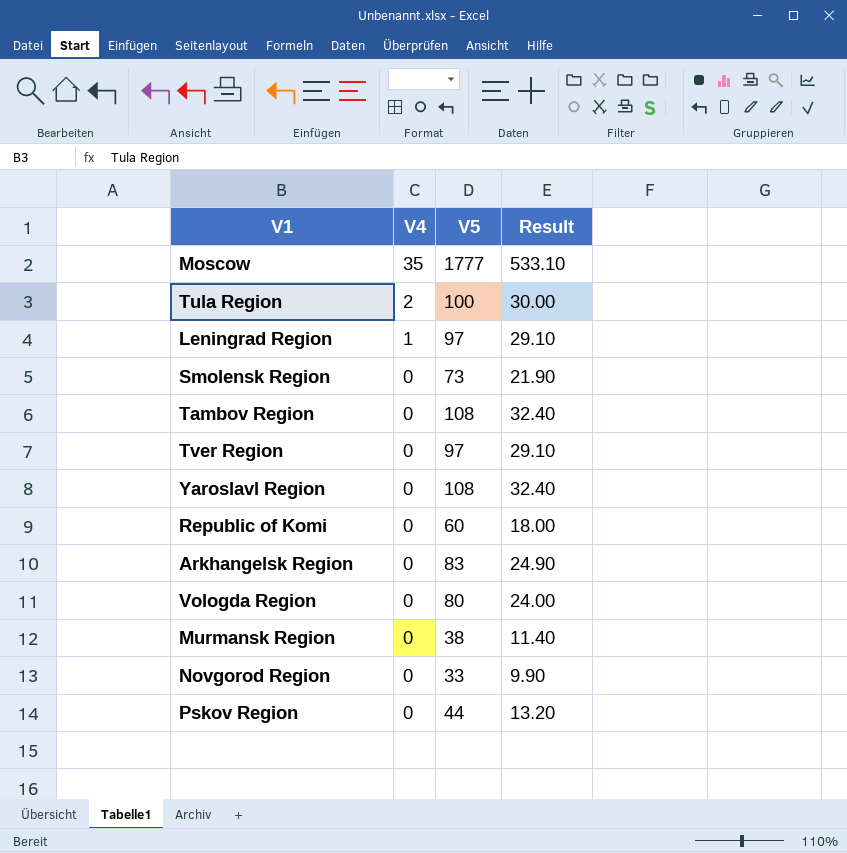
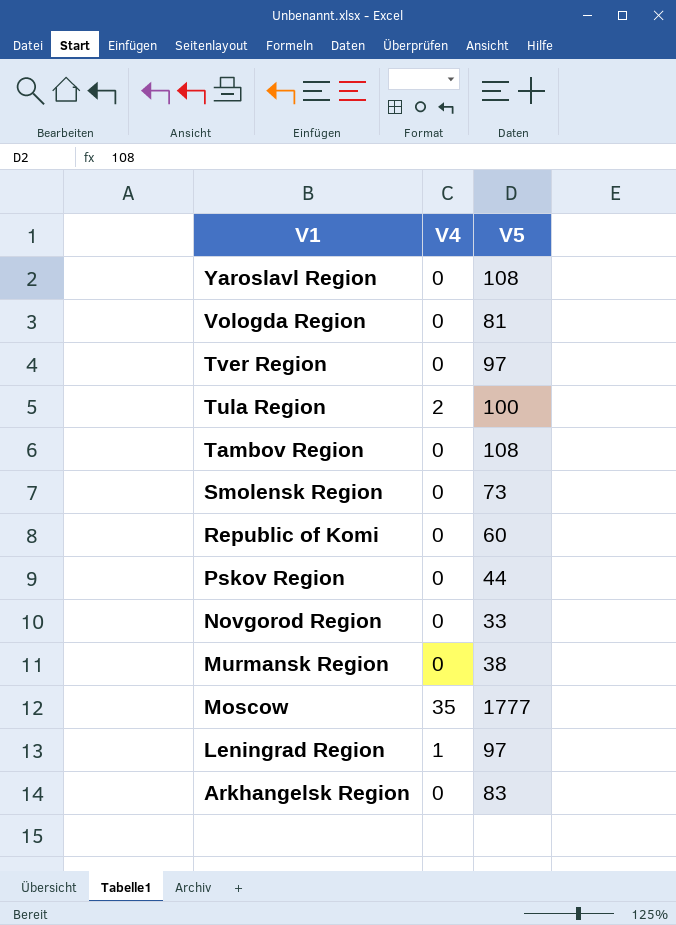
row order: V4 descending -> V1 descending
column Result | formula: [V5] * 0.3 -> none
Vologda Region | V5: 80 -> 81

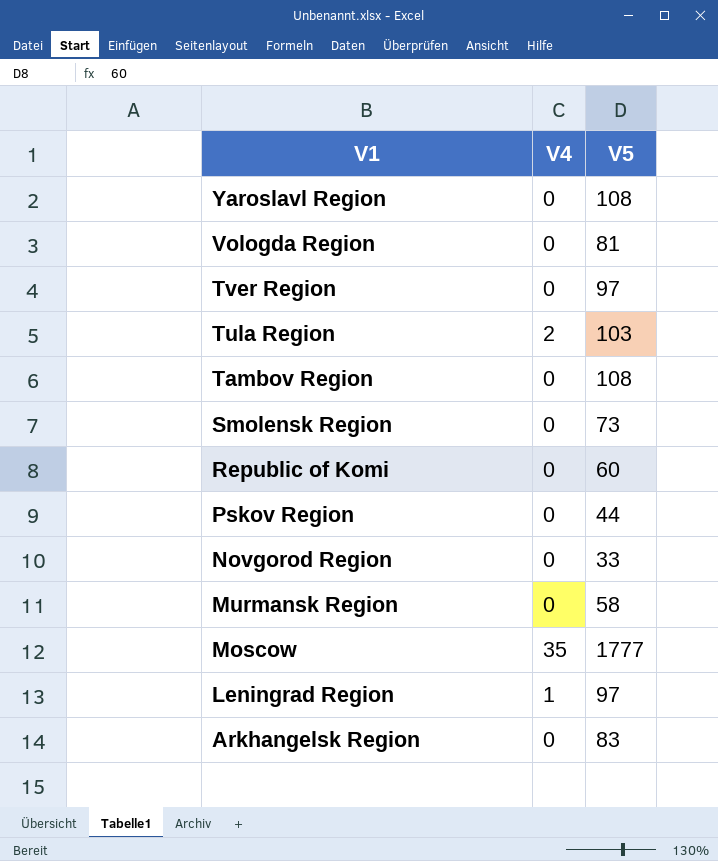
Tula Region | V5: 100 -> 103
Murmansk Region | V5: 38 -> 58

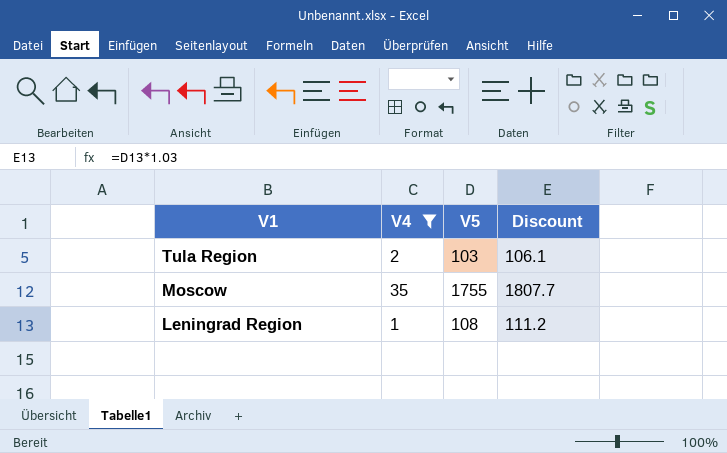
filter: none -> V4 != 0
column Discount | formula: none -> [V5] * 1.03
Moscow | V5: 1777 -> 1755
Leningrad Region | V5: 97 -> 108

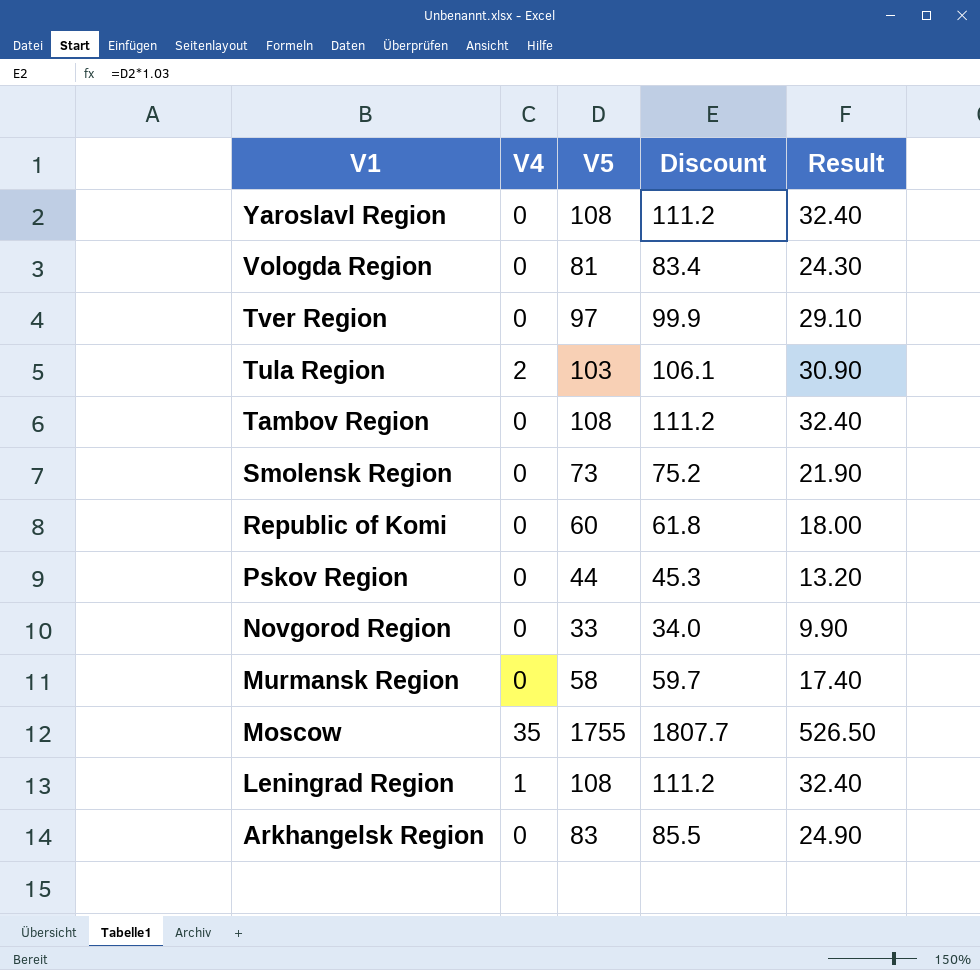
filter: V4 != 0 -> none
column Result | formula: none -> [V5] * 0.3

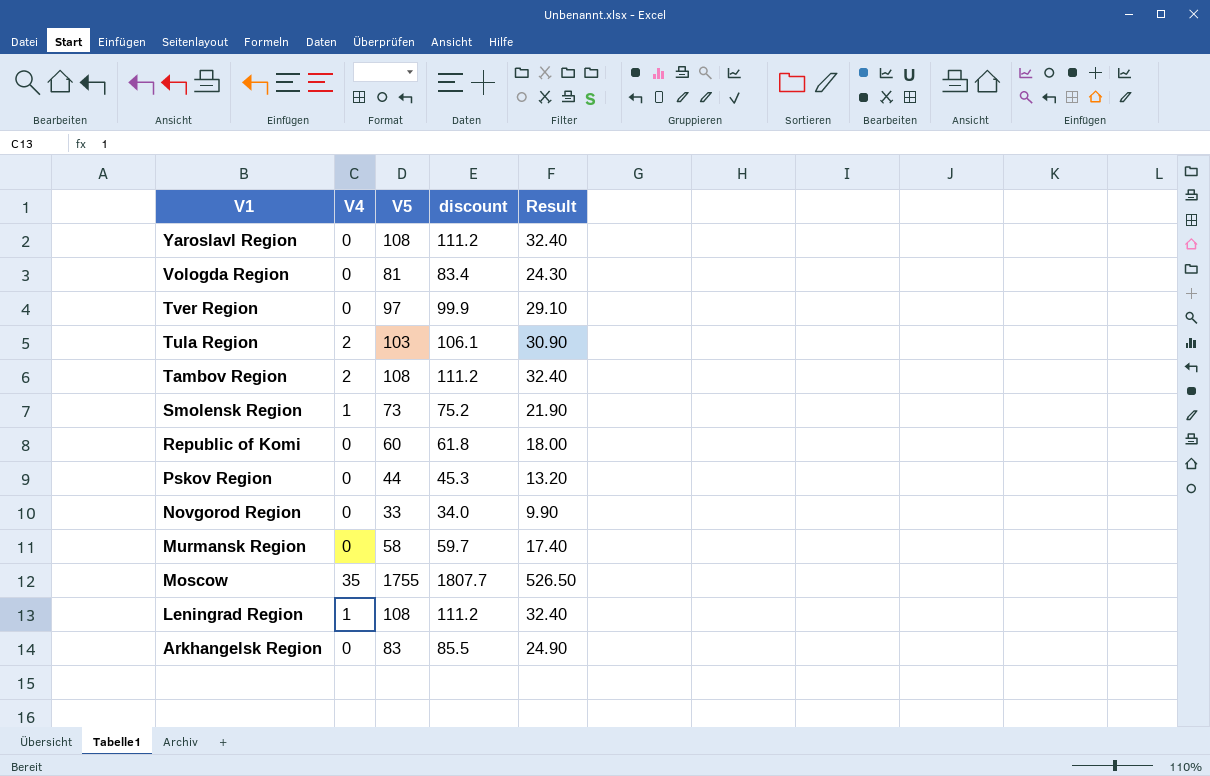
column name: Discount -> discount
Tambov Region | V4: 0 -> 2
Smolensk Region | V4: 0 -> 1

